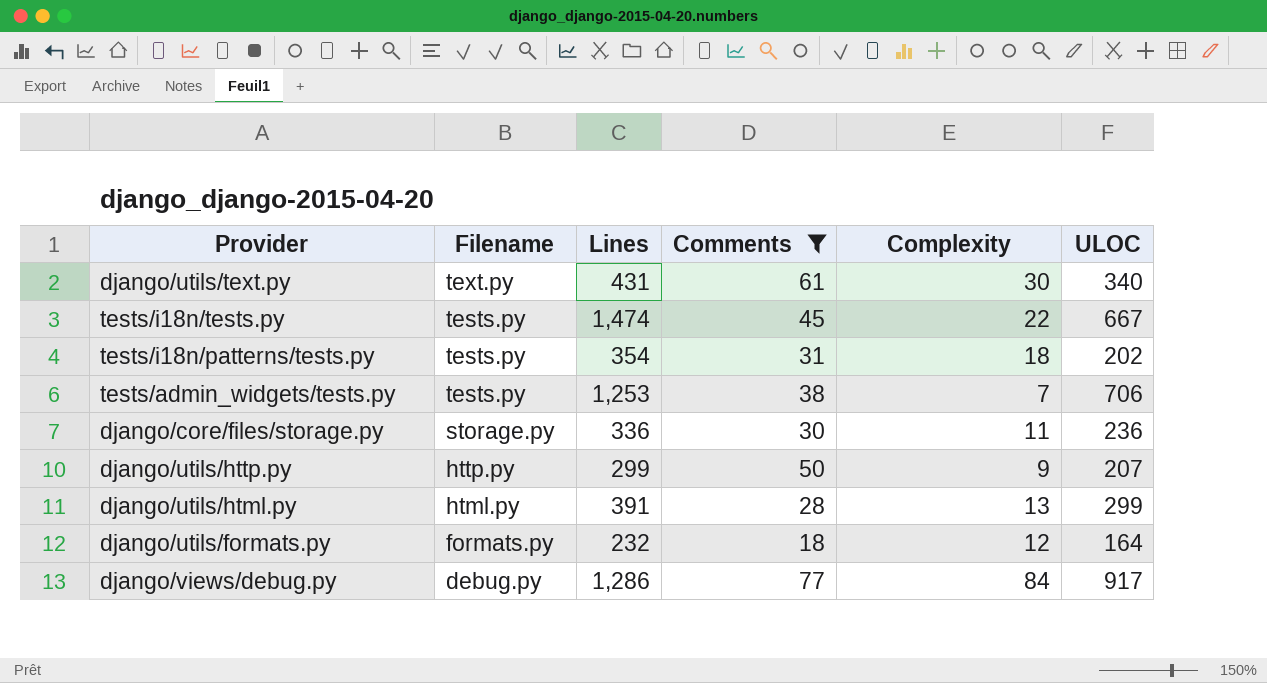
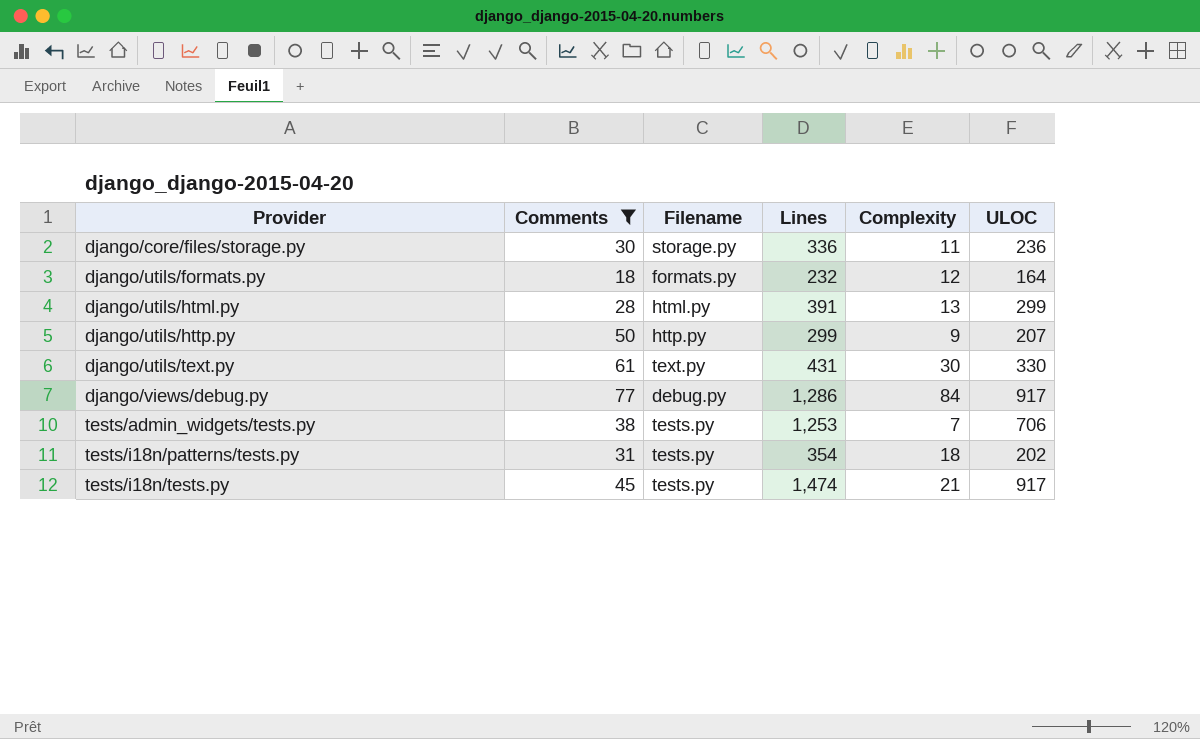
row order: Filename descending -> Provider ascending
column Comments | position: 4 -> 2
django/utils/text.py | ULOC: 340 -> 330
tests/i18n/tests.py | Complexity: 22 -> 21
tests/i18n/tests.py | ULOC: 667 -> 917

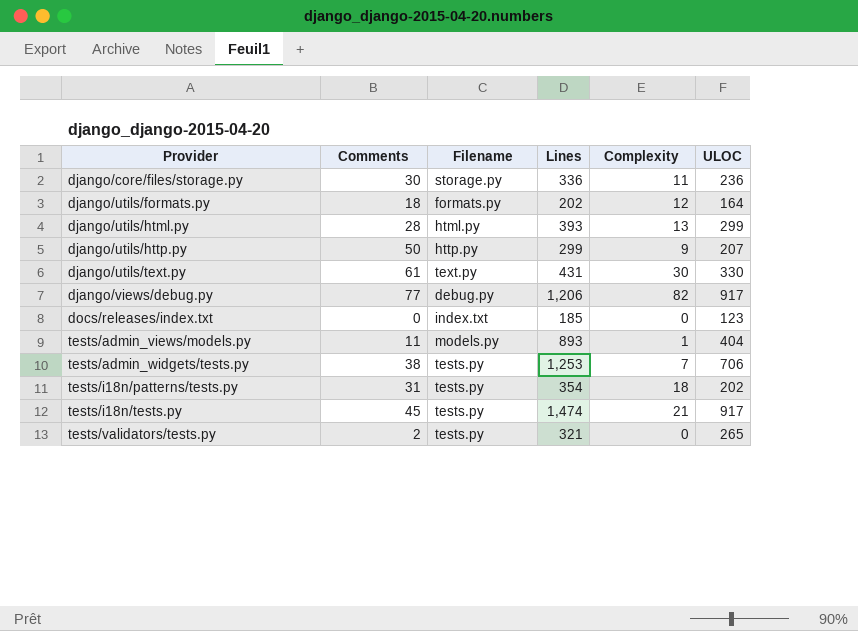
filter: Comments >= 18 -> none
django/utils/formats.py | Lines: 232 -> 202
django/utils/html.py | Lines: 391 -> 393
django/views/debug.py | Lines: 1,286 -> 1,206
django/views/debug.py | Complexity: 84 -> 82

